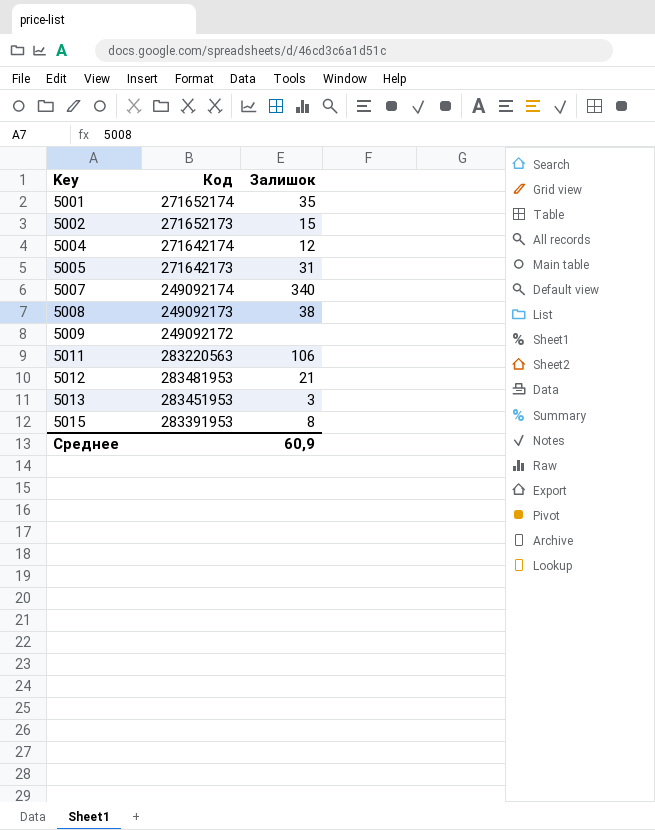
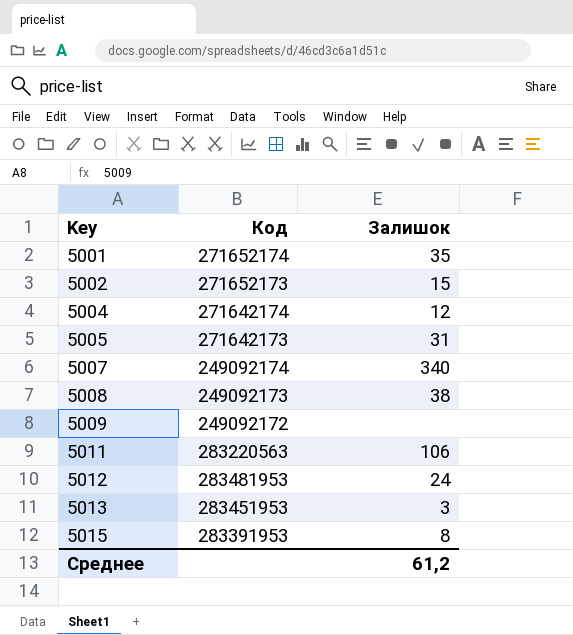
5012 | Залишок: 21 -> 24
Среднее | Залишок: 60,9 -> 61,2

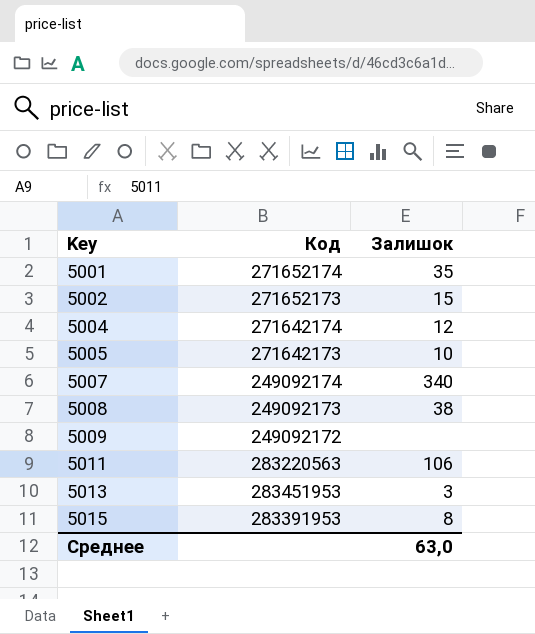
row 5012: 283481953 | 24 -> none
5005 | Залишок: 31 -> 10
Среднее | Залишок: 61,2 -> 63,0

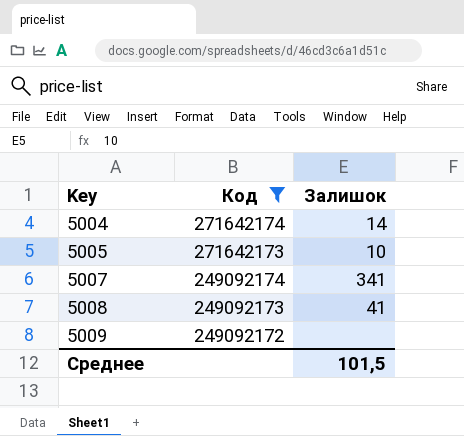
filter: none -> Код <= 271642174
5004 | Залишок: 12 -> 14
5007 | Залишок: 340 -> 341
5008 | Залишок: 38 -> 41
Среднее | Залишок: 63,0 -> 101,5

